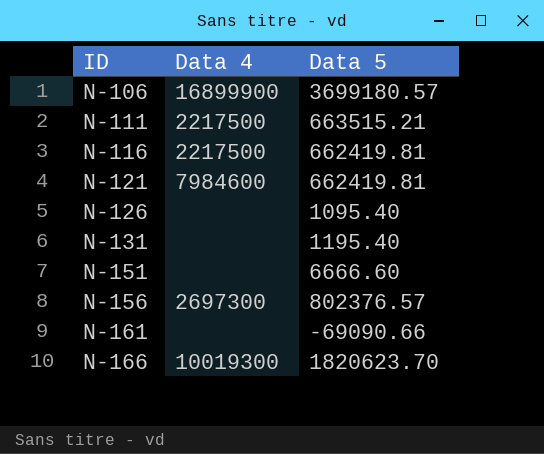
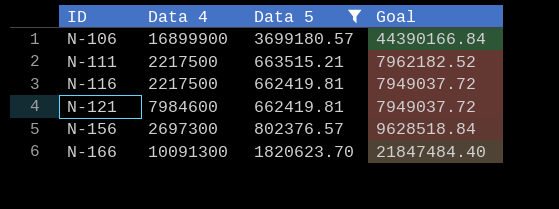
filter: none -> Data 5 >= 662419.81
column Goal | formula: none -> [Data 5] * 12
N-166 | Data 4: 10019300 -> 10091300

